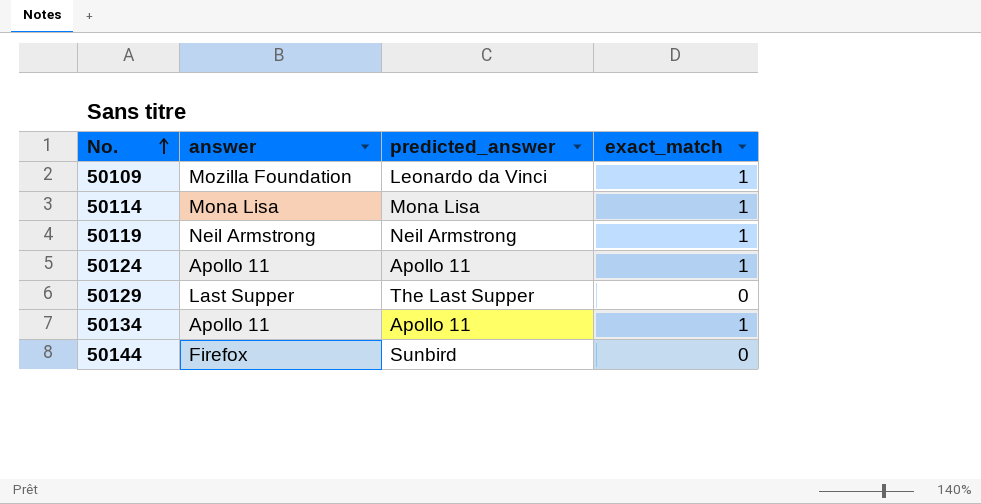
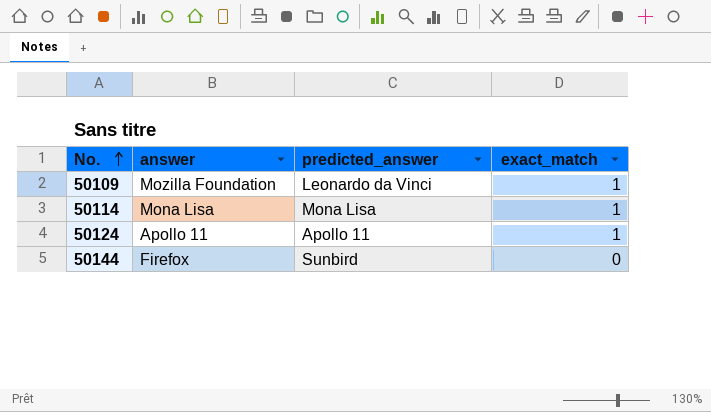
row 50119: Neil Armstrong | Neil Armstrong | 1 -> none
row 50129: Last Supper | The Last Supper | 0 -> none
row 50134: Apollo 11 | Apollo 11 | 1 -> none

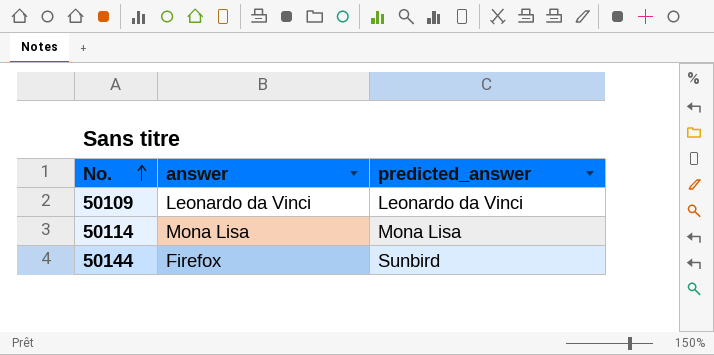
column exact_match | position: 4 -> none
row 50124: Apollo 11 | Apollo 11 | 1 -> none
50109 | answer: Mozilla Foundation -> Leonardo da Vinci

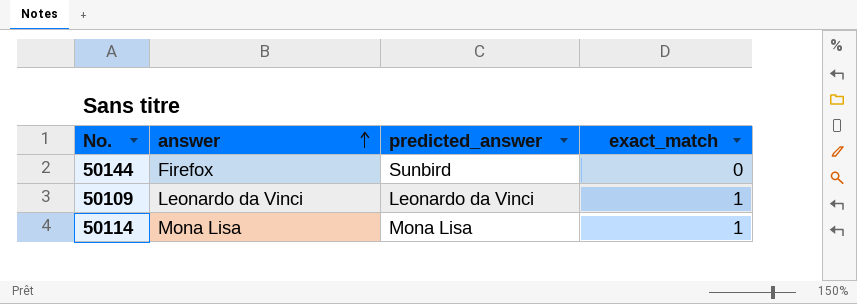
row order: No. ascending -> answer ascending
column exact_match | position: none -> 4

